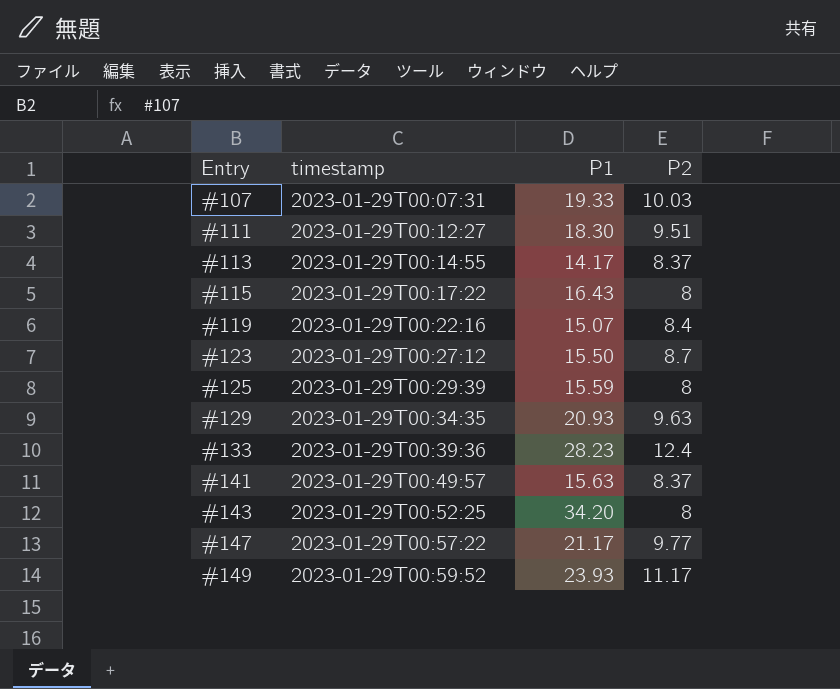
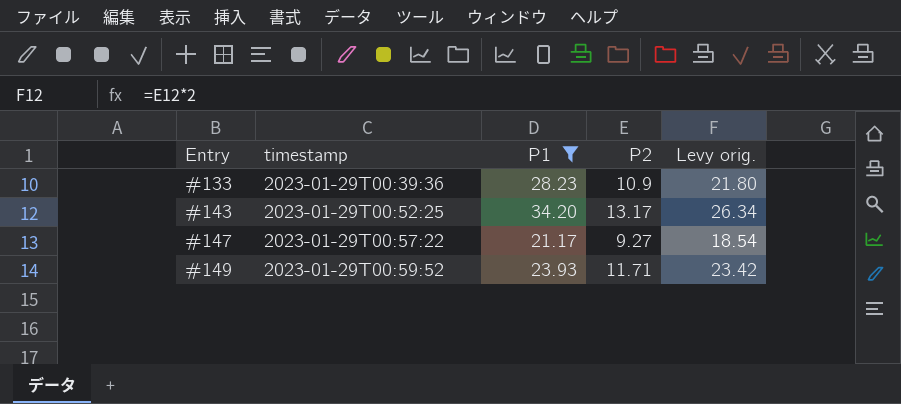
filter: none -> P1 >= 21.17
column Levy orig. | formula: none -> [P2] * 2
#133 | P2: 12.4 -> 10.9
#143 | P2: 8 -> 13.17
#147 | P2: 9.77 -> 9.27
#149 | P2: 11.17 -> 11.71

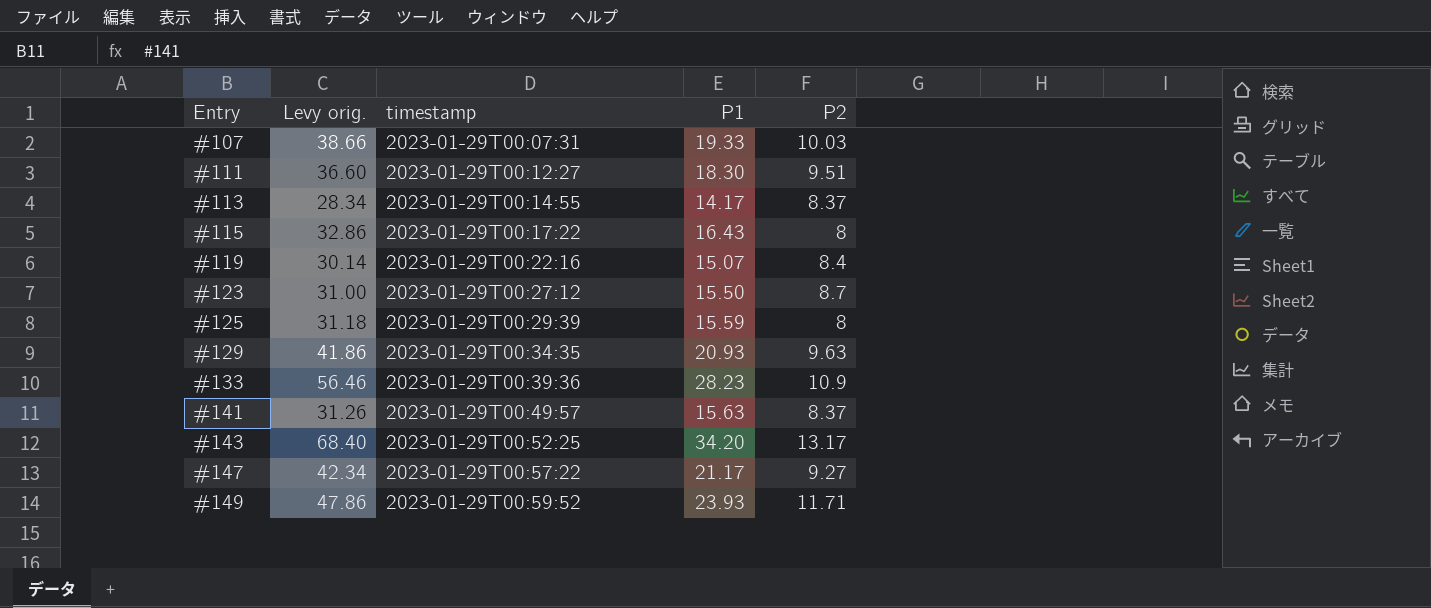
filter: P1 >= 21.17 -> none
column Levy orig. | formula: [P2] * 2 -> [P1] * 2
column Levy orig. | position: 5 -> 2

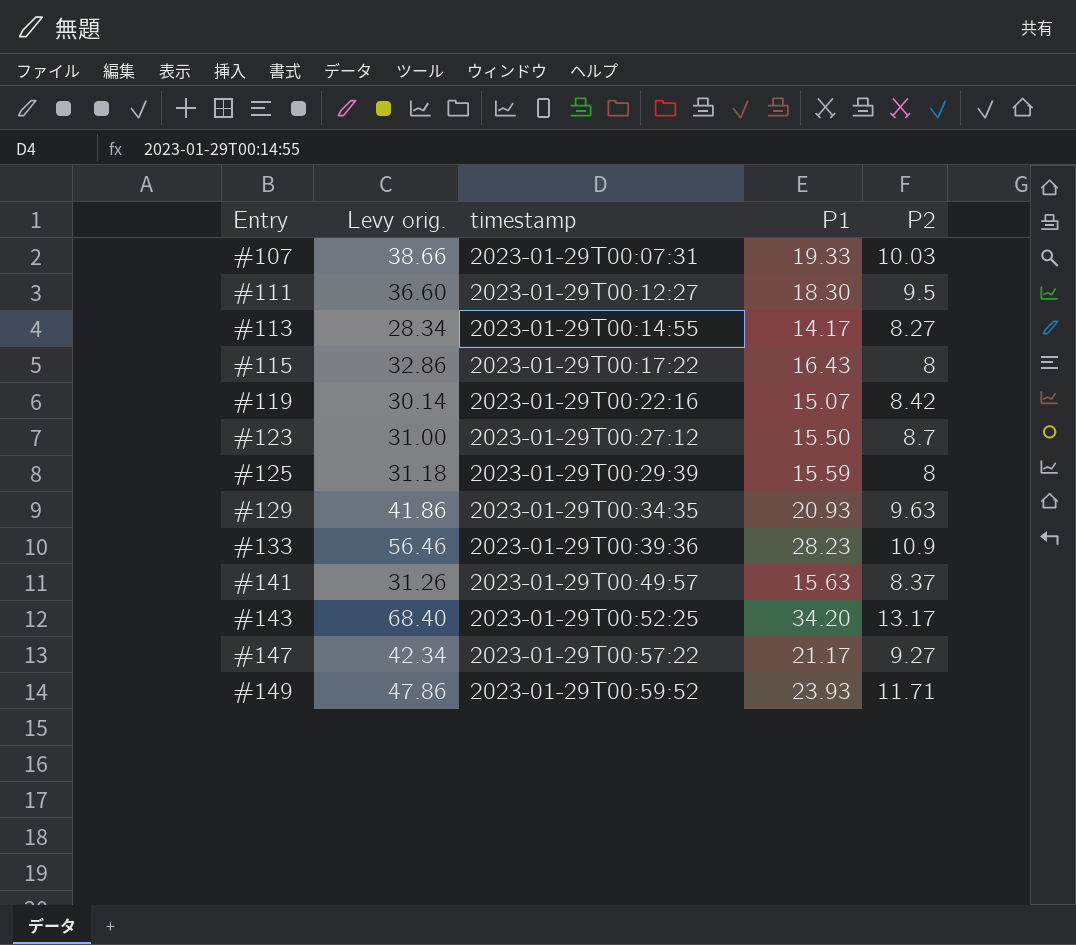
#111 | P2: 9.51 -> 9.5
#113 | P2: 8.37 -> 8.27
#119 | P2: 8.4 -> 8.42

